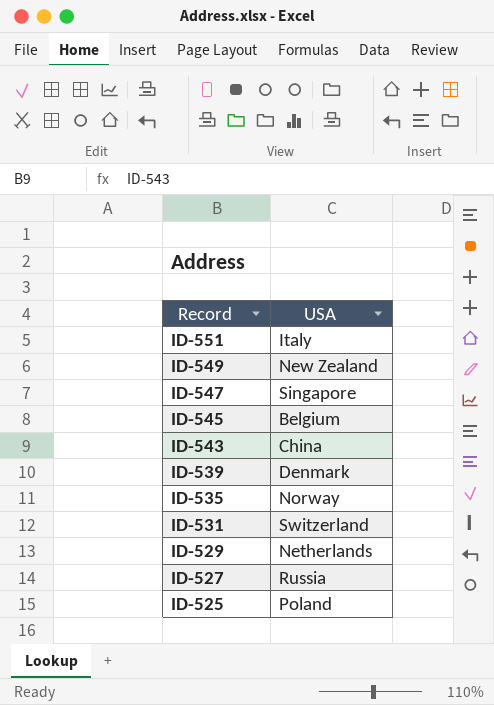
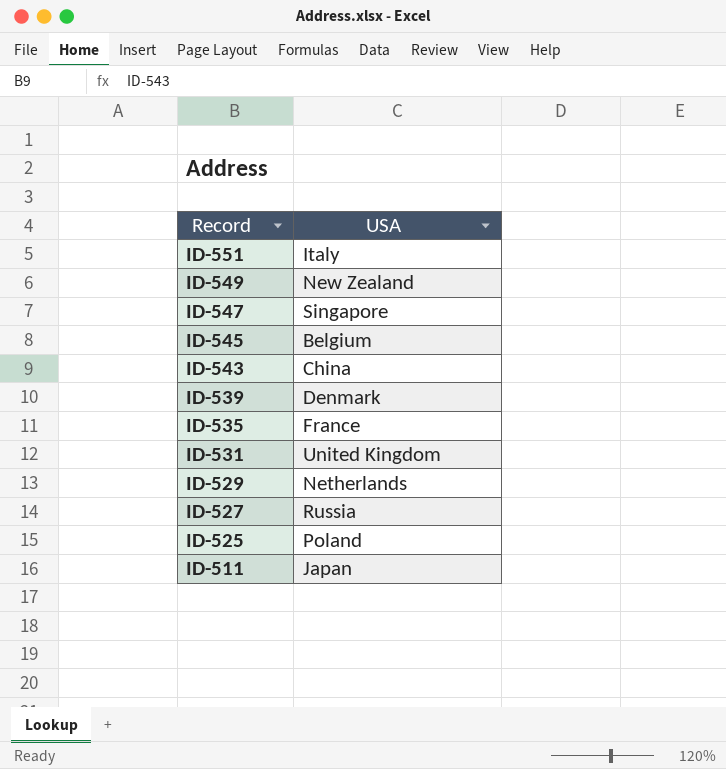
ID-535 | USA: Norway -> France
ID-531 | USA: Switzerland -> United Kingdom
row ID-511: none -> Japan

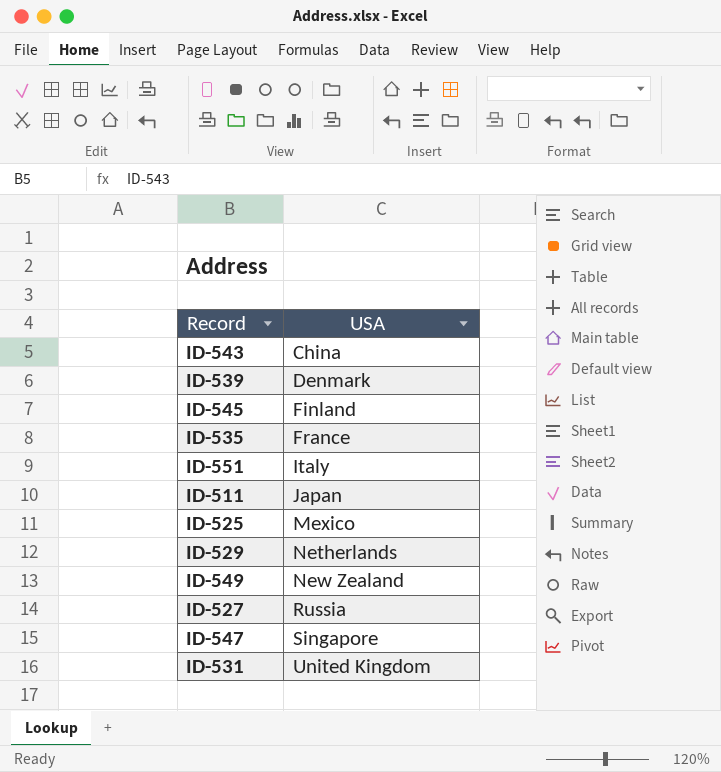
row order: Record descending -> USA ascending
ID-545 | USA: Belgium -> Finland
ID-525 | USA: Poland -> Mexico

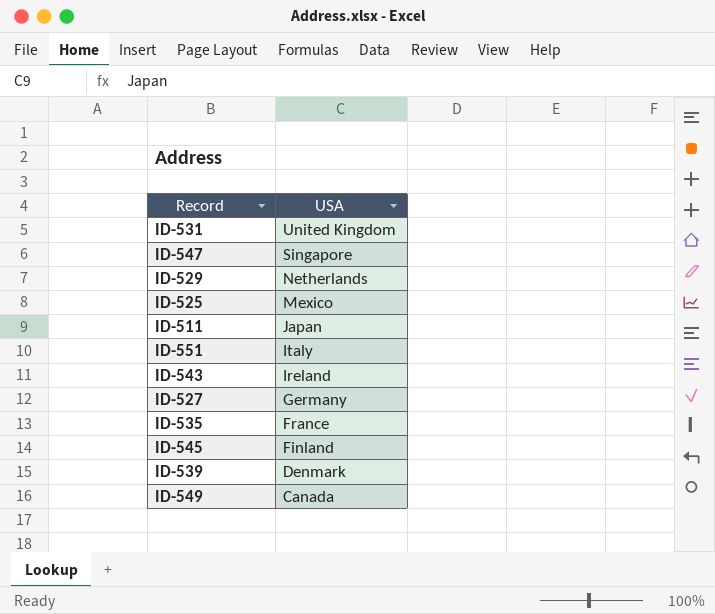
row order: USA ascending -> USA descending
ID-543 | USA: China -> Ireland
ID-527 | USA: Russia -> Germany
ID-549 | USA: New Zealand -> Canada

